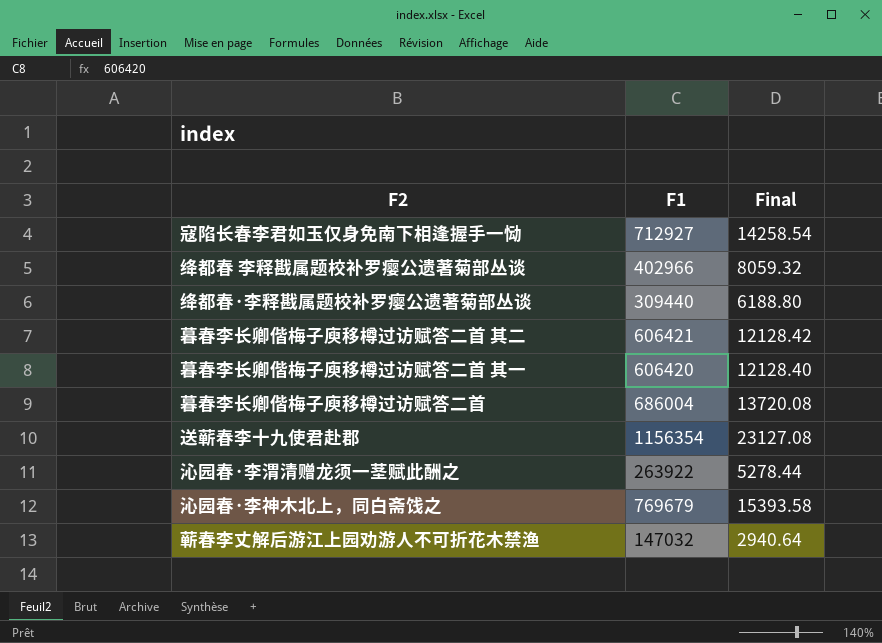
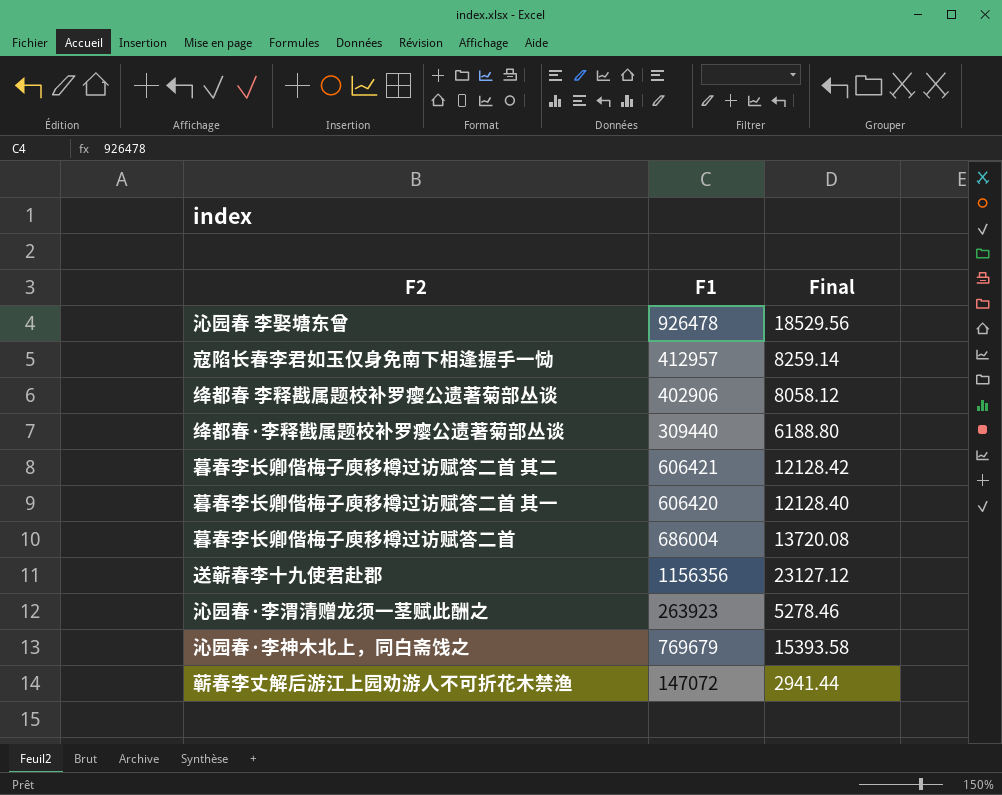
row 沁园春 李娶塘东曾: none -> 926478 | 18529.56
寇陷长春李君如玉仅身免南下相逢握手一恸 | F1: 712927 -> 412957
寇陷长春李君如玉仅身免南下相逢握手一恸 | Final: 14258.54 -> 8259.14
绛都春 李释戡属题校补罗瘿公遗著菊部丛谈 | F1: 402966 -> 402906
绛都春 李释戡属题校补罗瘿公遗著菊部丛谈 | Final: 8059.32 -> 8058.12
送蕲春李十九使君赴郡 | F1: 1156354 -> 1156356
送蕲春李十九使君赴郡 | Final: 23127.08 -> 23127.12
沁园春·李渭清赠龙须一茎赋此酬之 | F1: 263922 -> 263923
沁园春·李渭清赠龙须一茎赋此酬之 | Final: 5278.44 -> 5278.46
蕲春李丈解后游江上园劝游人不可折花木禁渔 | F1: 147032 -> 147072
蕲春李丈解后游江上园劝游人不可折花木禁渔 | Final: 2940.64 -> 2941.44

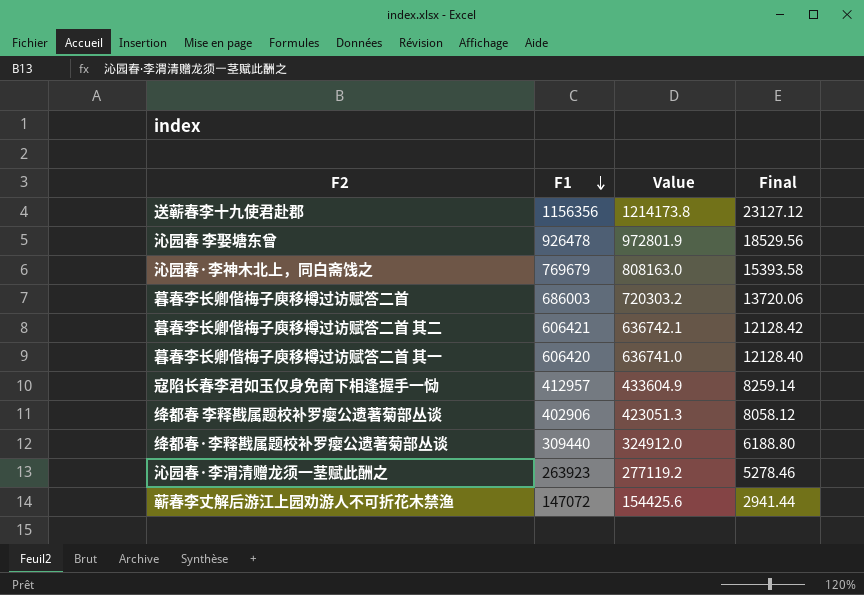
row order: none -> F1 descending
column Value | formula: none -> [F1] * 1.05
暮春李长卿偕梅子庾移樽过访赋答二首 | F1: 686004 -> 686003
暮春李长卿偕梅子庾移樽过访赋答二首 | Final: 13720.08 -> 13720.06

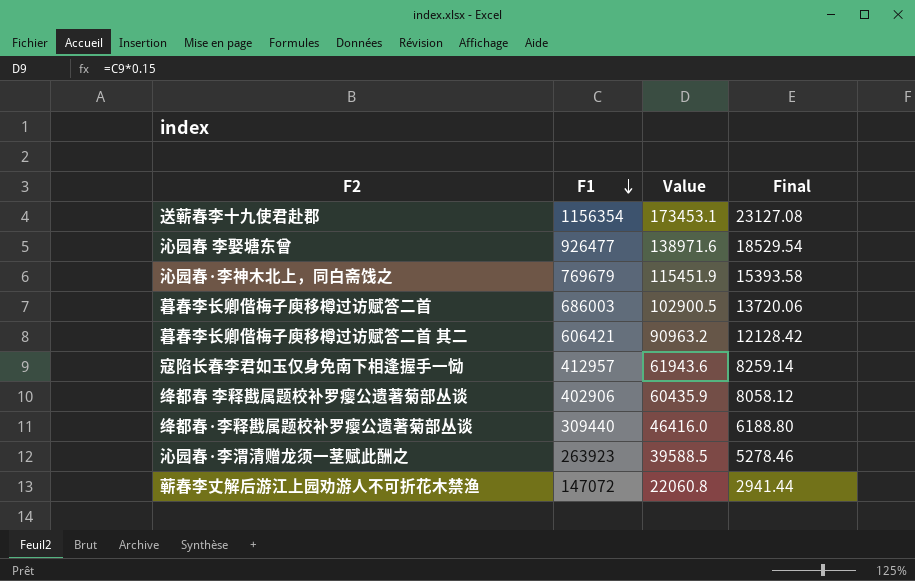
column Value | formula: [F1] * 1.05 -> [F1] * 0.15
row 暮春李长卿偕梅子庾移樽过访赋答二首 其一: 606420 | 636741.0 | 12128.40 -> none
送蕲春李十九使君赴郡 | F1: 1156356 -> 1156354
送蕲春李十九使君赴郡 | Final: 23127.12 -> 23127.08
沁园春 李娶塘东曾 | F1: 926478 -> 926477
沁园春 李娶塘东曾 | Final: 18529.56 -> 18529.54

